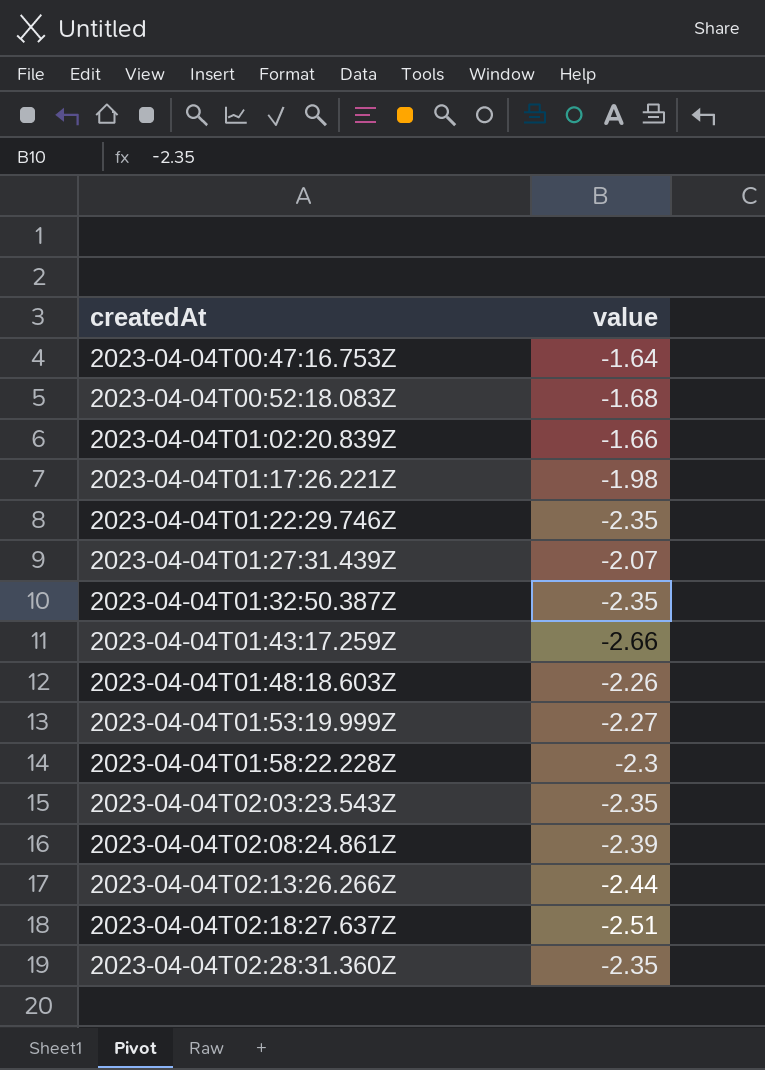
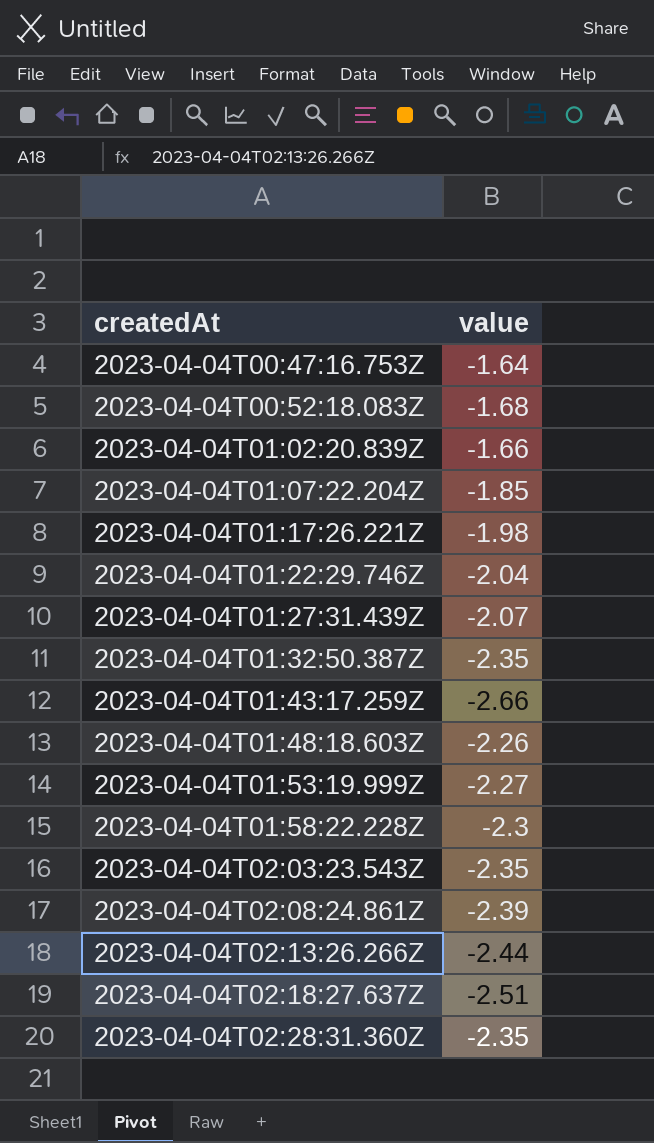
row 2023-04-04T01:07:22.204Z: none -> -1.85
2023-04-04T01:22:29.746Z | value: -2.35 -> -2.04

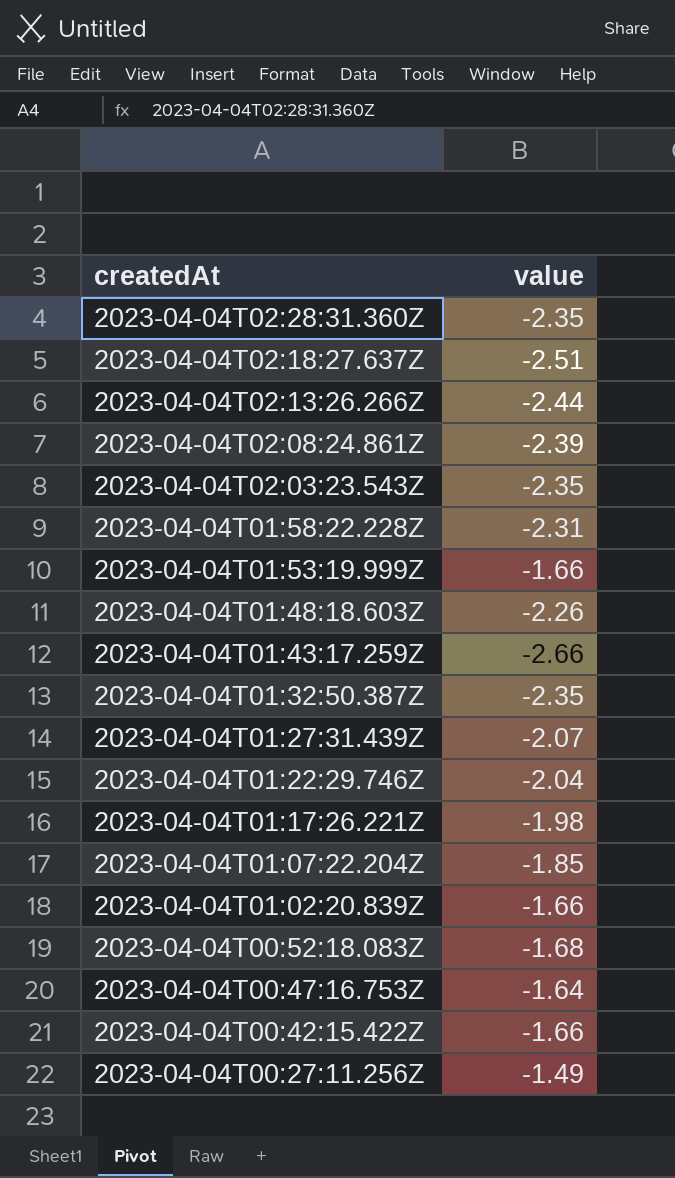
row order: createdAt ascending -> createdAt descending
2023-04-04T01:58:22.228Z | value: -2.3 -> -2.31
2023-04-04T01:53:19.999Z | value: -2.27 -> -1.66
row 2023-04-04T00:42:15.422Z: none -> -1.66
row 2023-04-04T00:27:11.256Z: none -> -1.49

